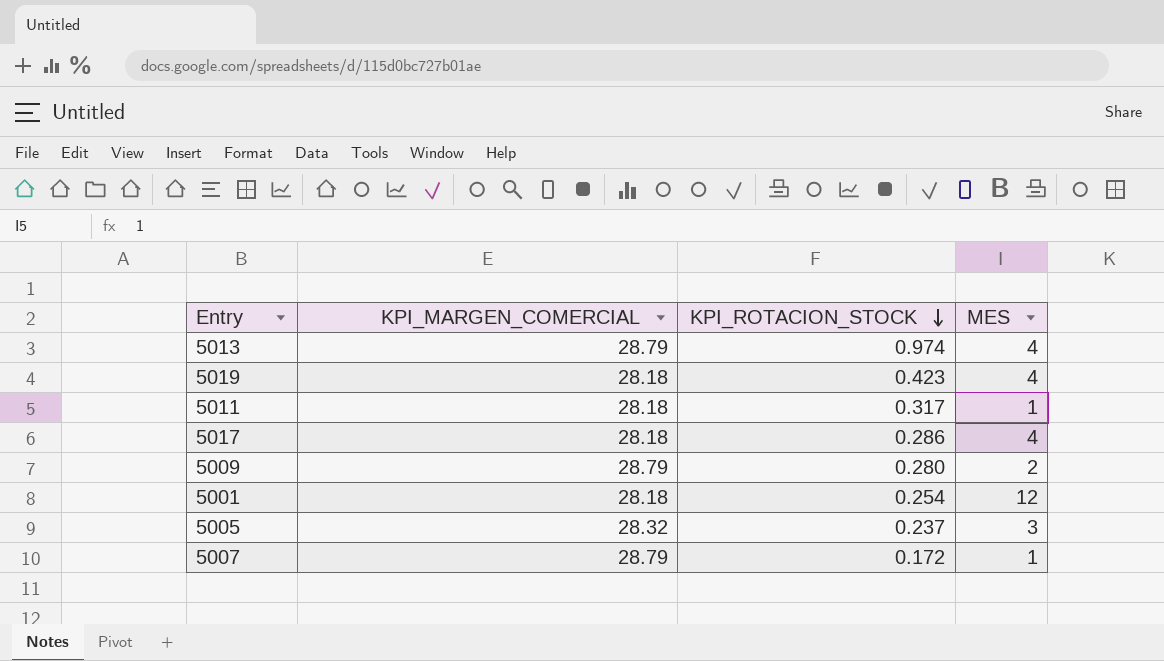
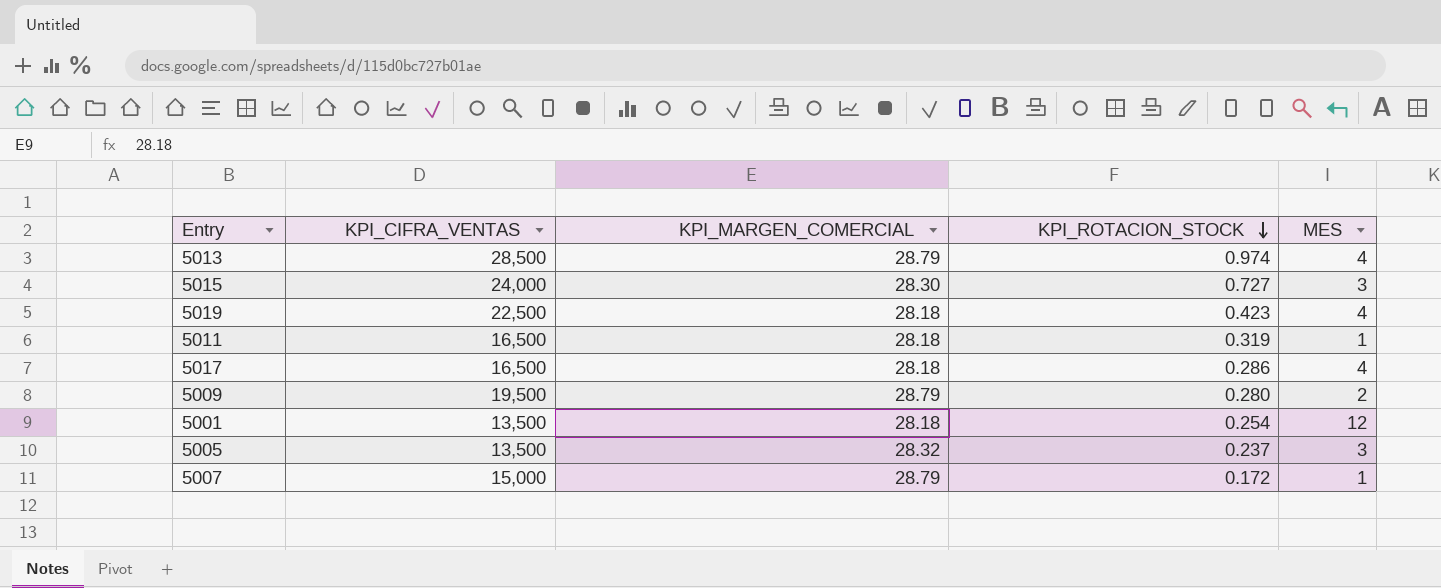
column KPI_CIFRA_VENTAS | position: none -> 2
row 5015: none -> 24,000 | 28.30 | 0.727 | 3
5011 | KPI_ROTACION_STOCK: 0.317 -> 0.319

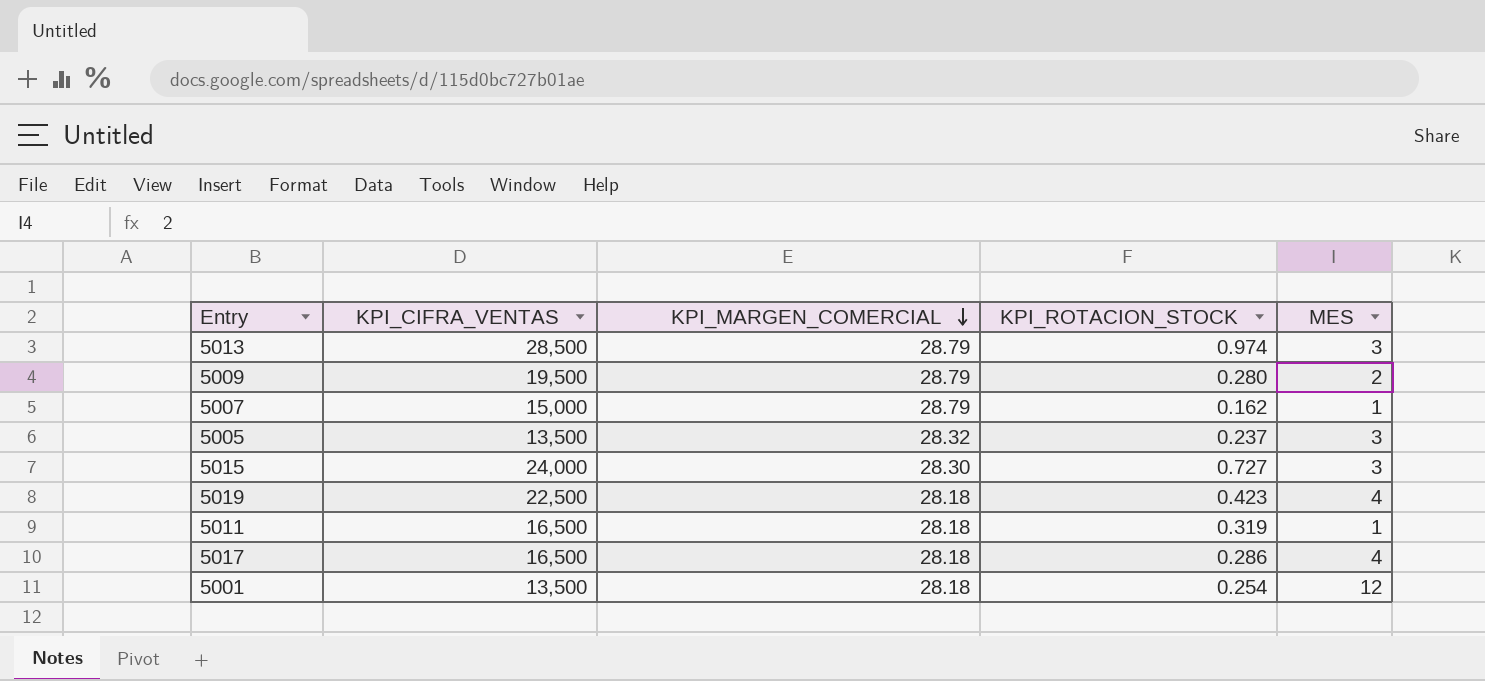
row order: KPI_ROTACION_STOCK descending -> KPI_MARGEN_COMERCIAL descending
5013 | MES: 4 -> 3
5007 | KPI_ROTACION_STOCK: 0.172 -> 0.162

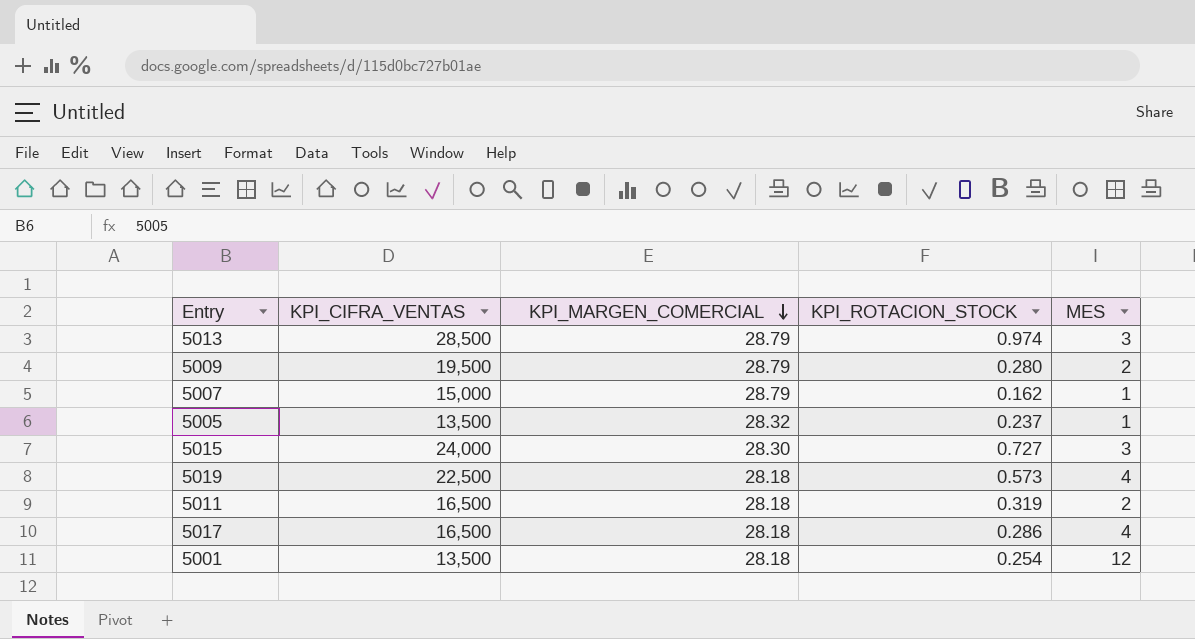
5005 | MES: 3 -> 1
5019 | KPI_ROTACION_STOCK: 0.423 -> 0.573
5011 | MES: 1 -> 2

